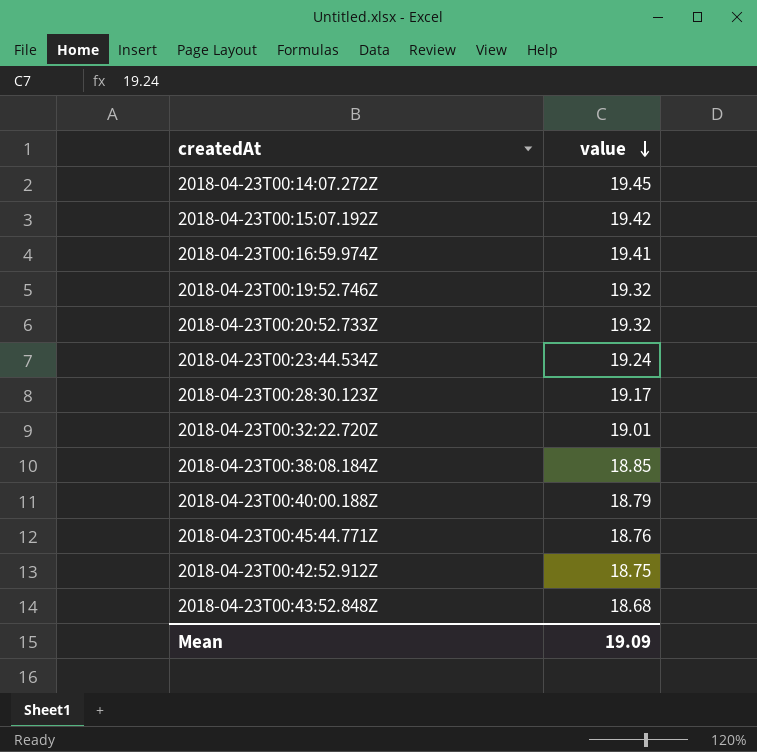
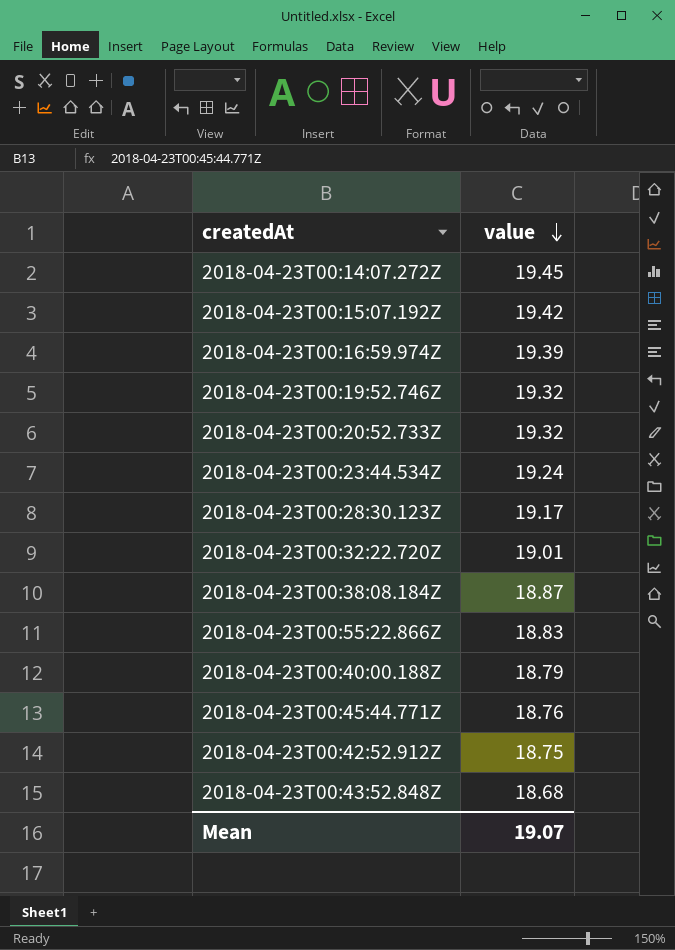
2018-04-23T00:16:59.974Z | value: 19.41 -> 19.39
2018-04-23T00:38:08.184Z | value: 18.85 -> 18.87
row 2018-04-23T00:55:22.866Z: none -> 18.83
Mean | value: 19.09 -> 19.07

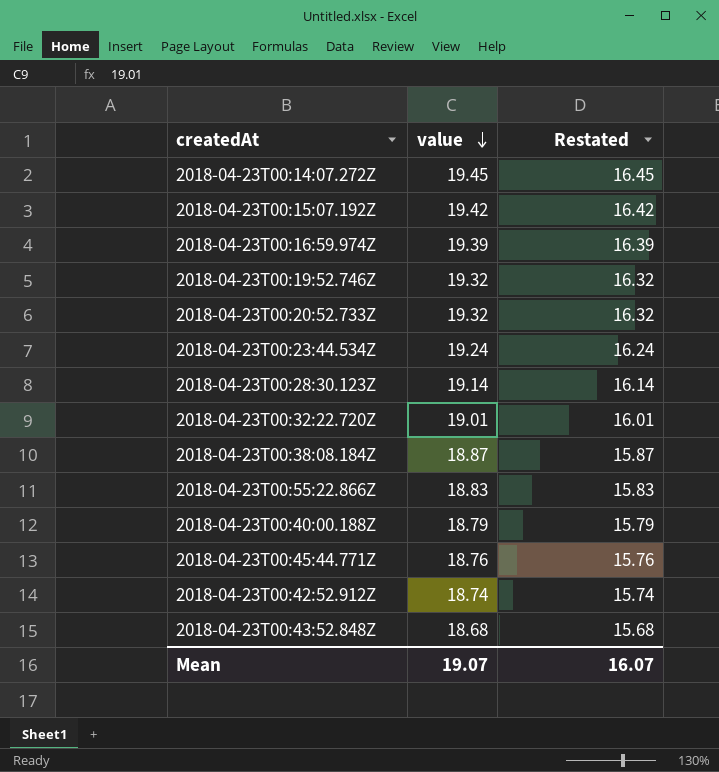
column Restated | formula: none -> [value] - 3
2018-04-23T00:28:30.123Z | value: 19.17 -> 19.14
2018-04-23T00:42:52.912Z | value: 18.75 -> 18.74

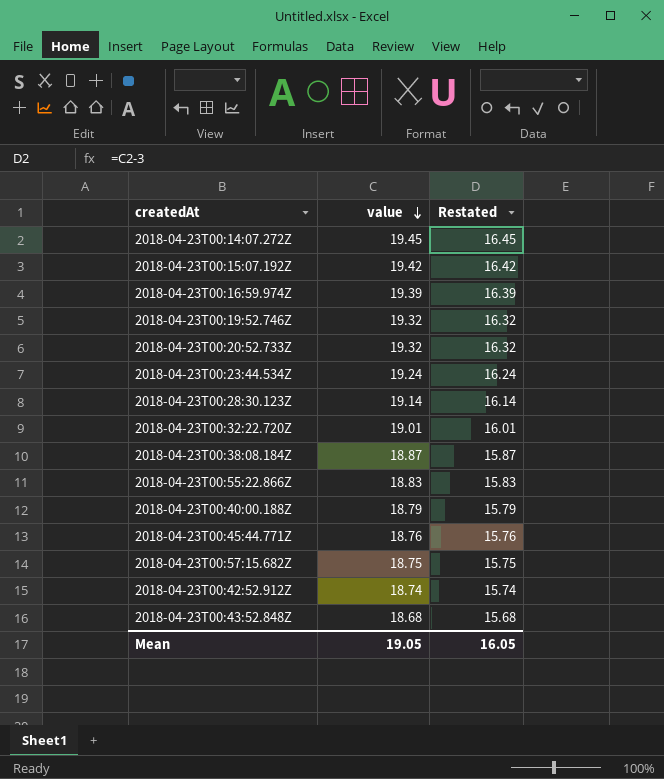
row 2018-04-23T00:57:15.682Z: none -> 18.75 | 15.75
Mean | value: 19.07 -> 19.05
Mean | Restated: 16.07 -> 16.05

